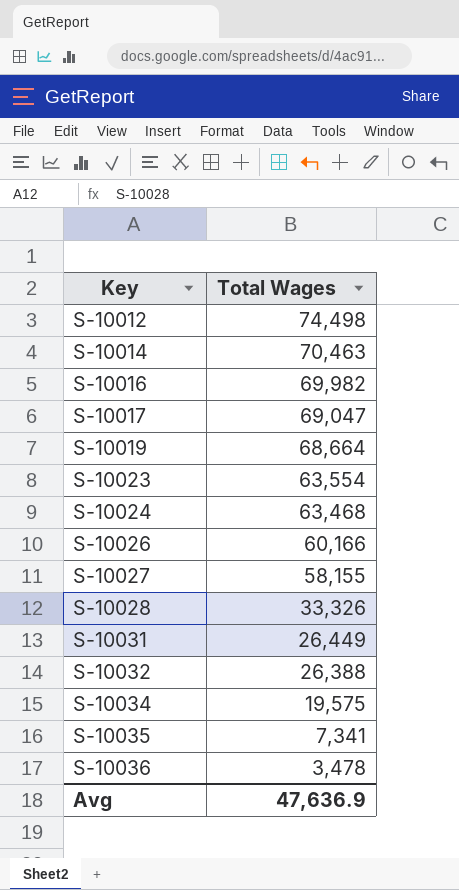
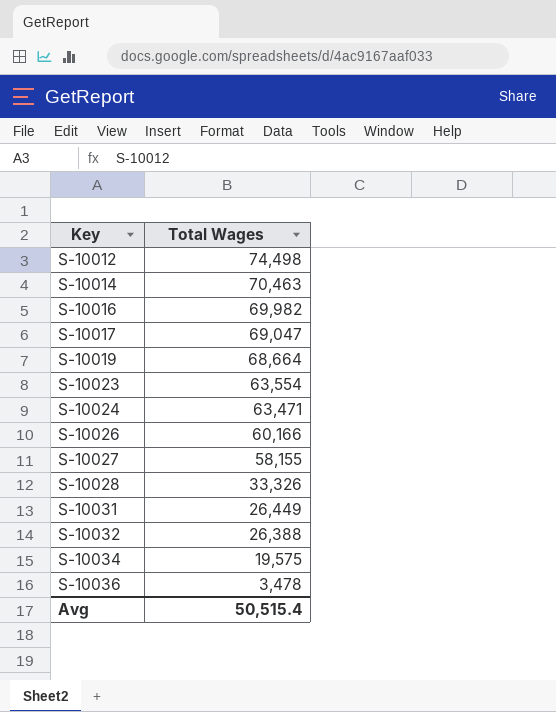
row S-10035: 7,341 -> none
S-10024 | Total Wages: 63,468 -> 63,471
Avg | Total Wages: 47,636.9 -> 50,515.4

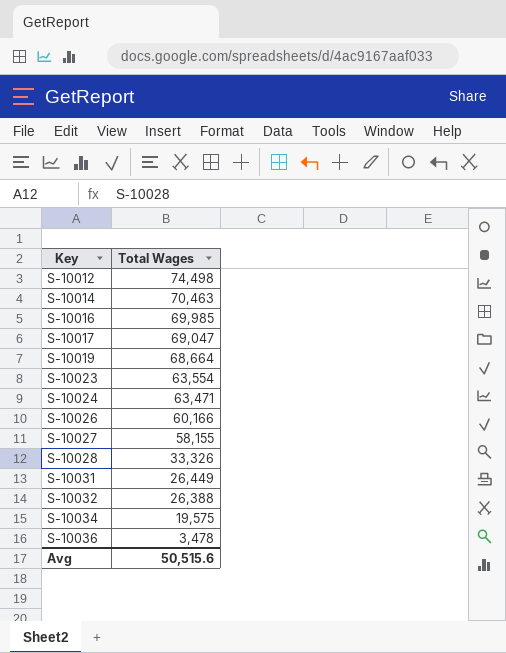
S-10016 | Total Wages: 69,982 -> 69,985
Avg | Total Wages: 50,515.4 -> 50,515.6

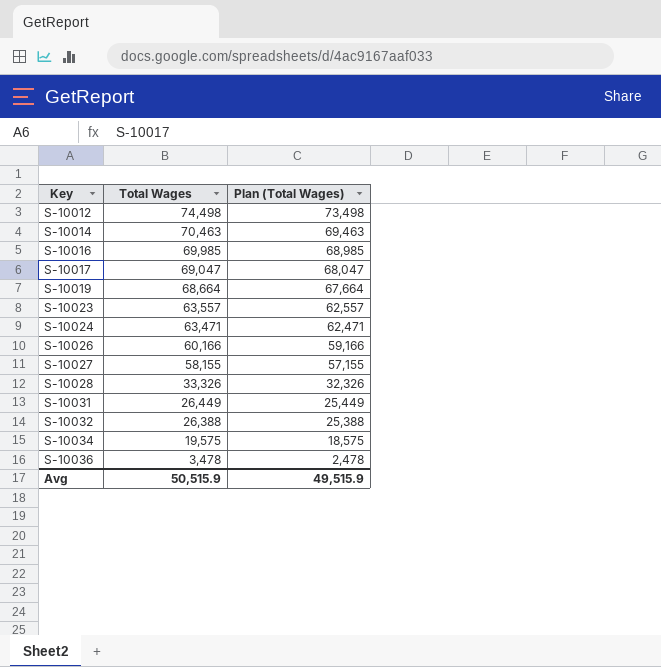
column Plan (Total Wages) | formula: none -> [Total Wages] - 1000
S-10023 | Total Wages: 63,554 -> 63,557
Avg | Total Wages: 50,515.6 -> 50,515.9

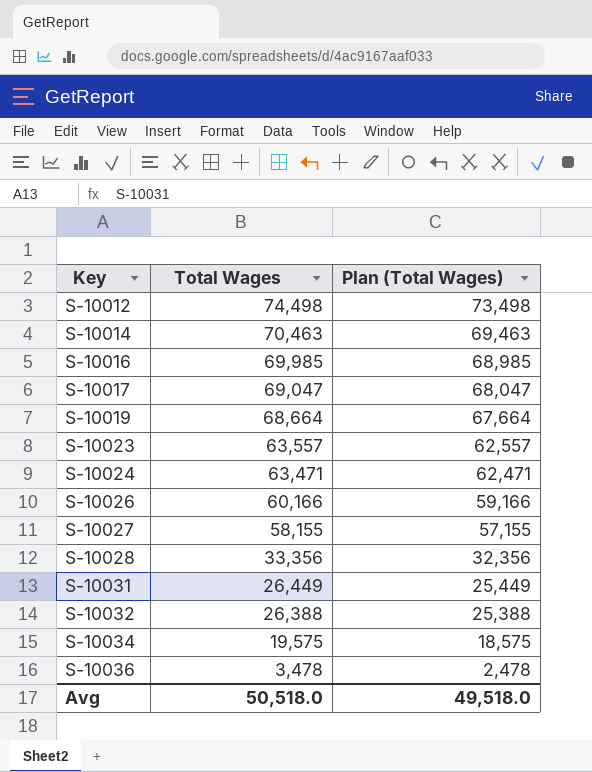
S-10028 | Total Wages: 33,326 -> 33,356
S-10028 | Plan (Total Wages): 32,326 -> 32,356
Avg | Total Wages: 50,515.9 -> 50,518.0
Avg | Plan (Total Wages): 49,515.9 -> 49,518.0

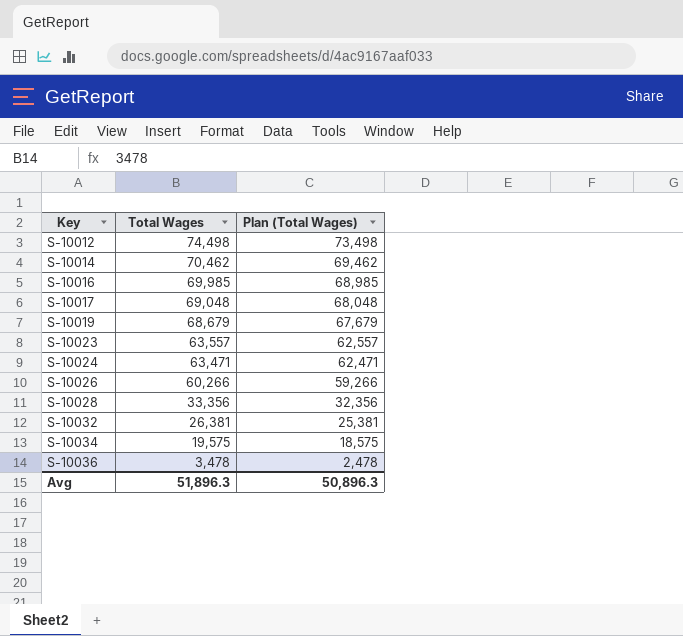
row S-10027: 58,155 | 57,155 -> none
row S-10031: 26,449 | 25,449 -> none
S-10014 | Total Wages: 70,463 -> 70,462
S-10014 | Plan (Total Wages): 69,463 -> 69,462
S-10017 | Total Wages: 69,047 -> 69,048
S-10017 | Plan (Total Wages): 68,047 -> 68,048
S-10019 | Total Wages: 68,664 -> 68,679
S-10019 | Plan (Total Wages): 67,664 -> 67,679
S-10026 | Total Wages: 60,166 -> 60,266
S-10026 | Plan (Total Wages): 59,166 -> 59,266
S-10032 | Total Wages: 26,388 -> 26,381
S-10032 | Plan (Total Wages): 25,388 -> 25,381
Avg | Total Wages: 50,518.0 -> 51,896.3
Avg | Plan (Total Wages): 49,518.0 -> 50,896.3

